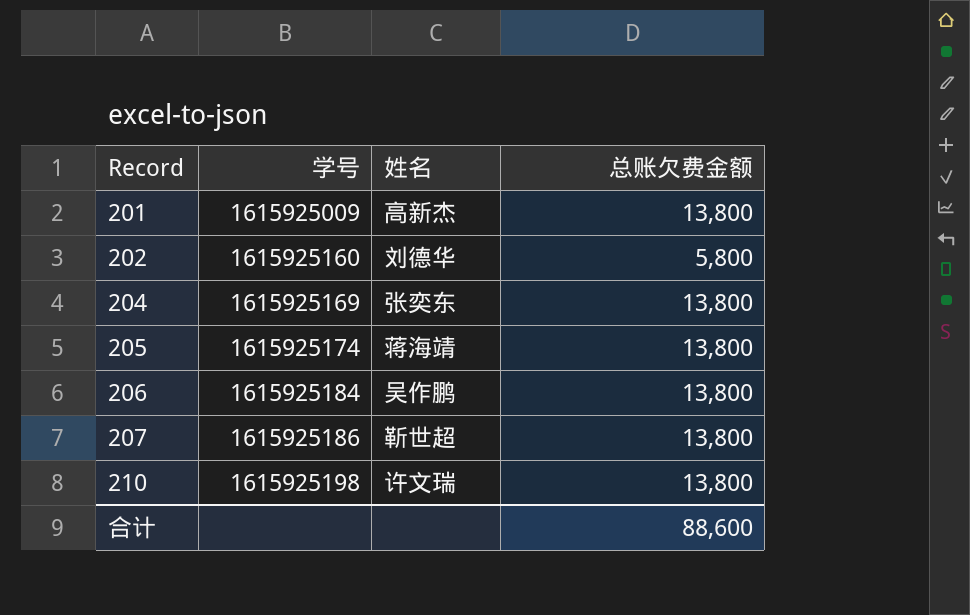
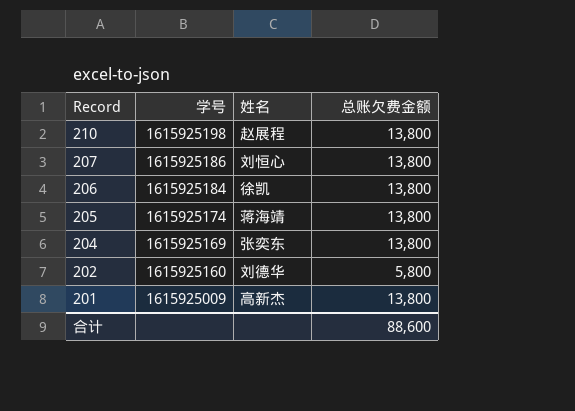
row order: Record ascending -> Record descending
210 | 姓名: 许文瑞 -> 赵展程
207 | 姓名: 靳世超 -> 刘恒心
206 | 姓名: 吴作鹏 -> 徐凯

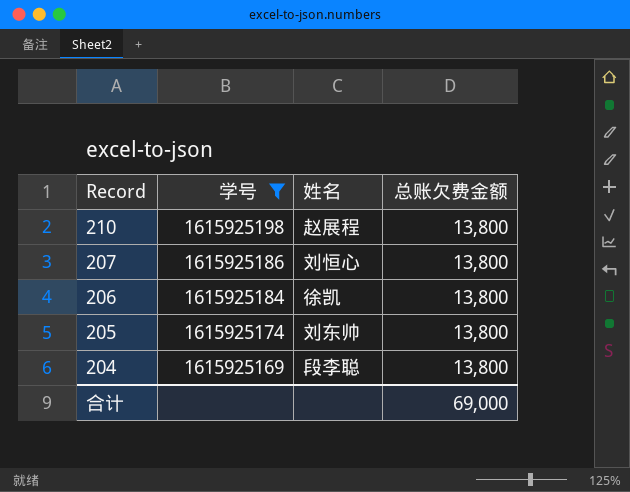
filter: none -> 学号 >= 1615925169
205 | 姓名: 蒋海靖 -> 刘东帅
204 | 姓名: 张奕东 -> 段李聪
合计 | 总账欠费金额: 88,600 -> 69,000

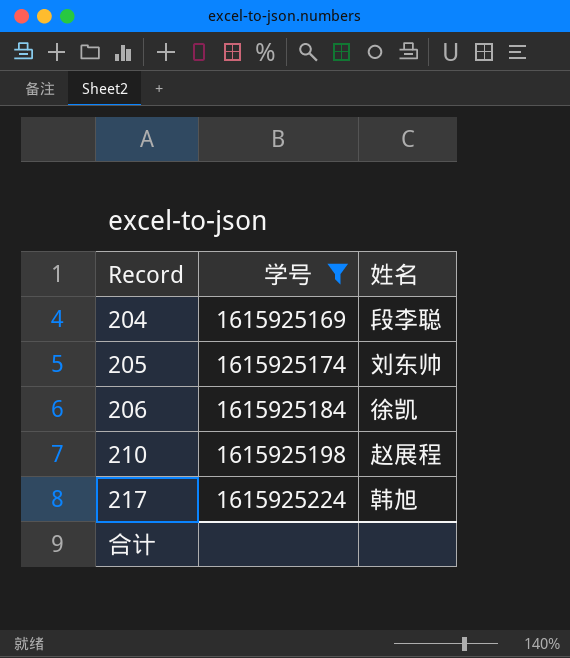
row order: Record descending -> Record ascending
column 总账欠费金额 | position: 4 -> none
row 207: 1615925186 | 刘恒心 | 13,800 -> none
row 217: none -> 1615925224 | 韩旭

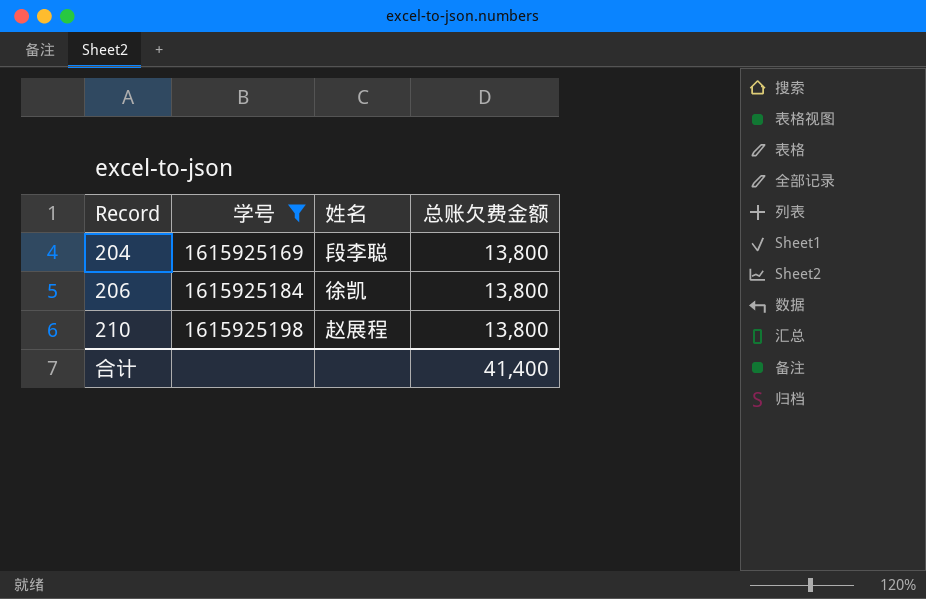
column 总账欠费金额 | position: none -> 4
row 205: 1615925174 | 刘东帅 -> none
row 217: 1615925224 | 韩旭 -> none

